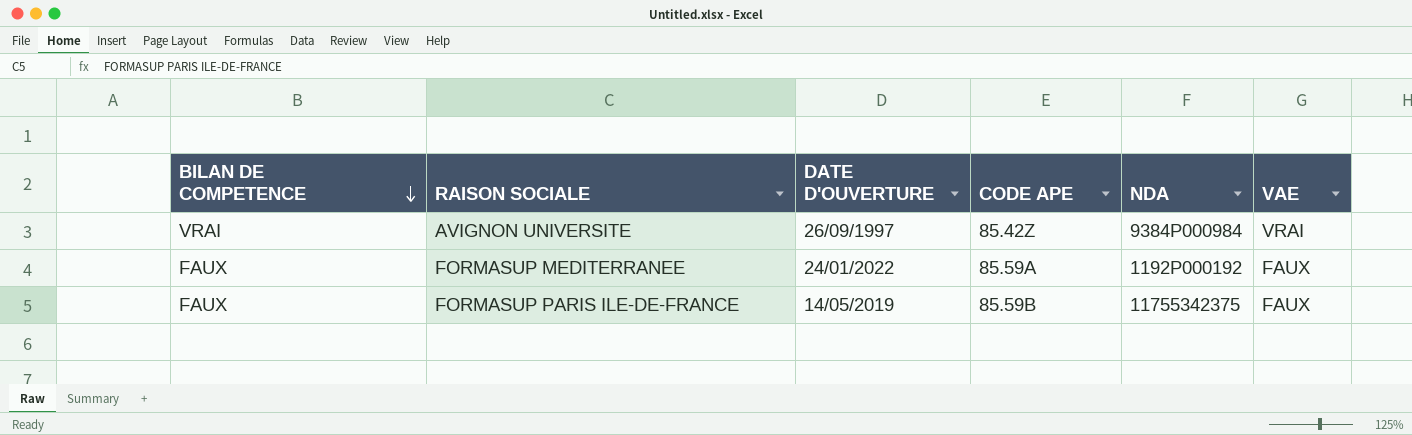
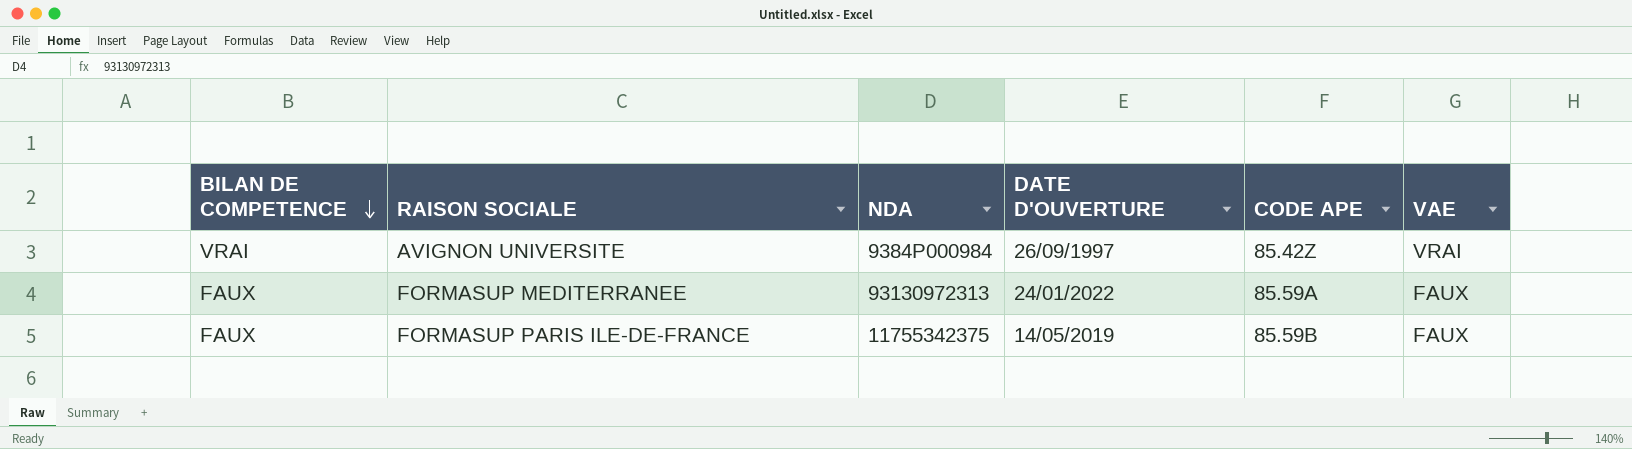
column NDA | position: 5 -> 3
FORMASUP MEDITERRANEE | NDA: 1192P000192 -> 93130972313

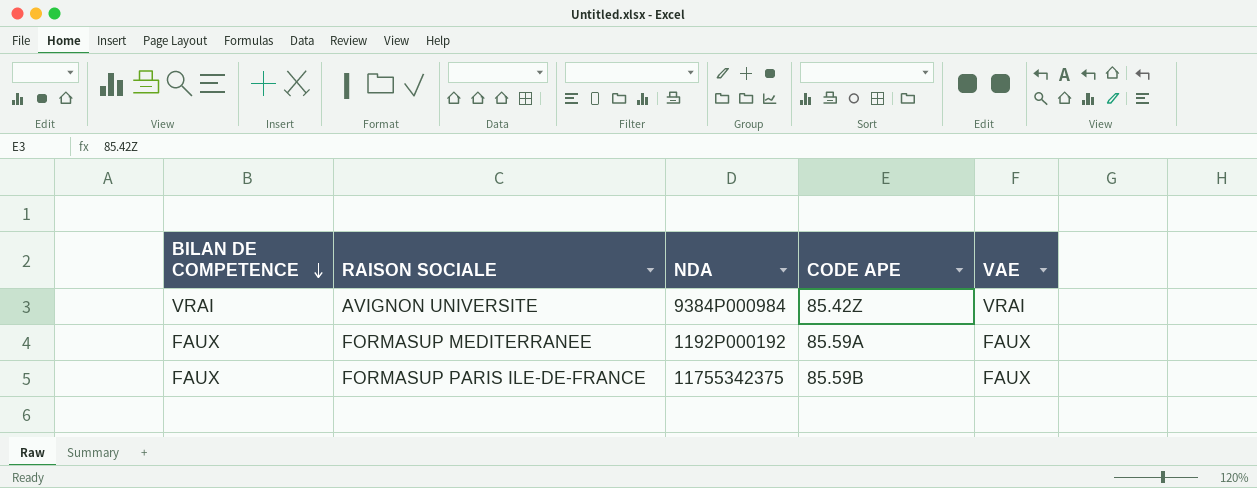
column DATE D'OUVERTURE | position: 4 -> none
FORMASUP MEDITERRANEE | NDA: 93130972313 -> 1192P000192

